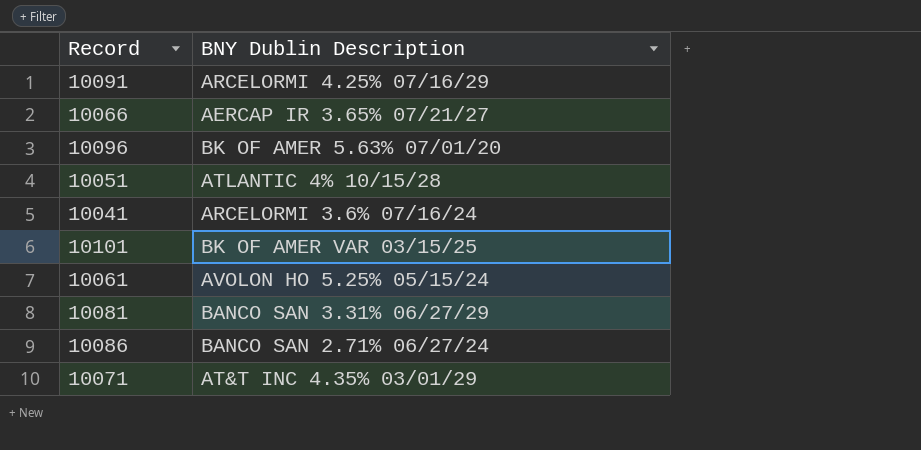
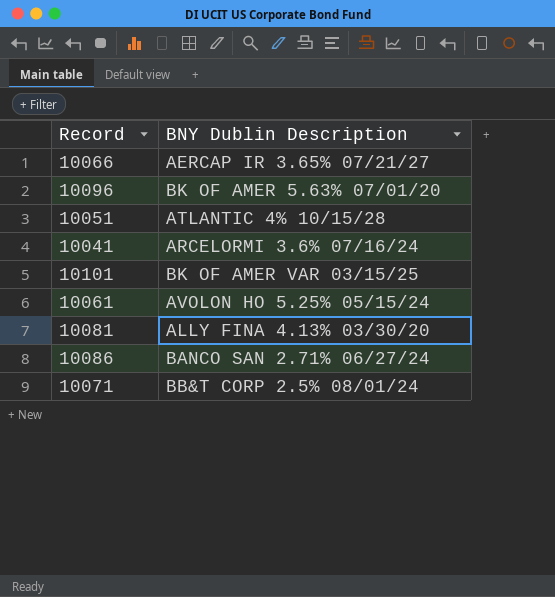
row 10091: ARCELORMI 4.25% 07/16/29 -> none
10081 | BNY Dublin Description: BANCO SAN 3.31% 06/27/29 -> ALLY FINA 4.13% 03/30/20
10071 | BNY Dublin Description: AT&T INC 4.35% 03/01/29 -> BB&T CORP 2.5% 08/01/24

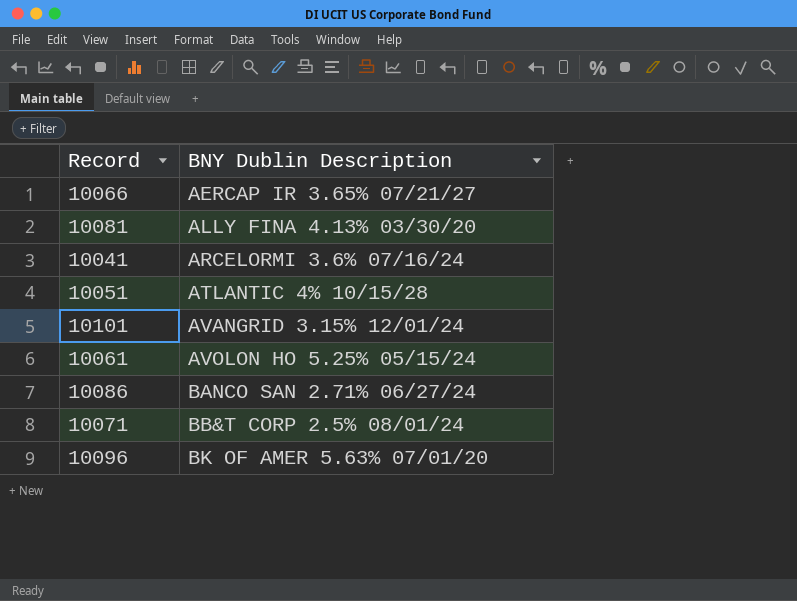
row order: none -> BNY Dublin Description ascending
10101 | BNY Dublin Description: BK OF AMER VAR 03/15/25 -> AVANGRID 3.15% 12/01/24

